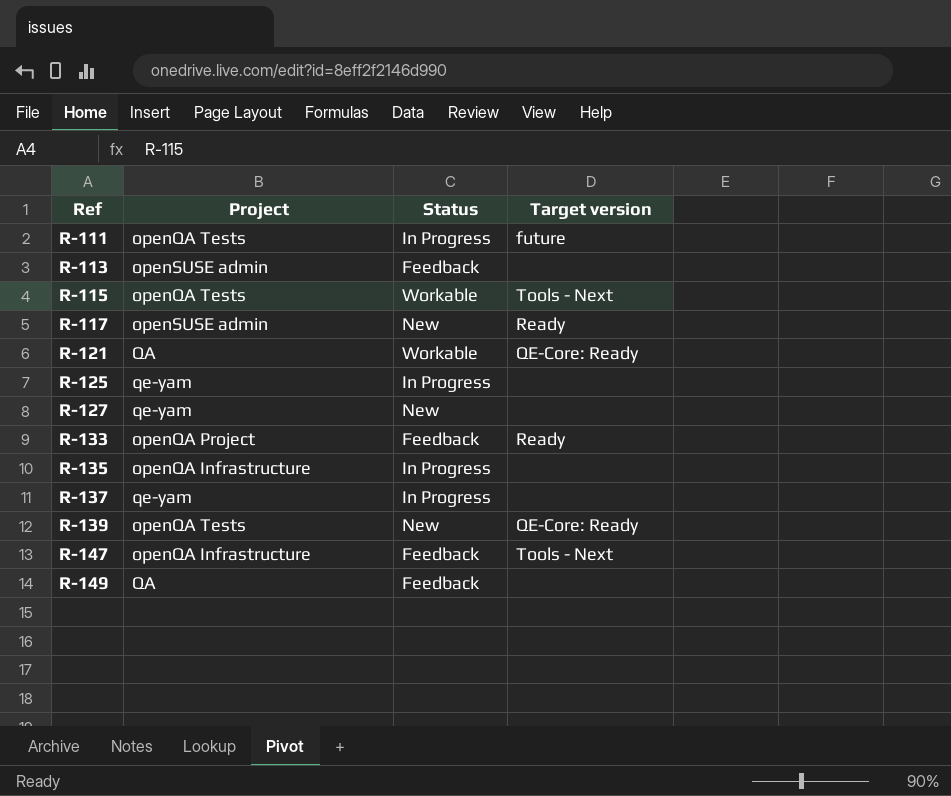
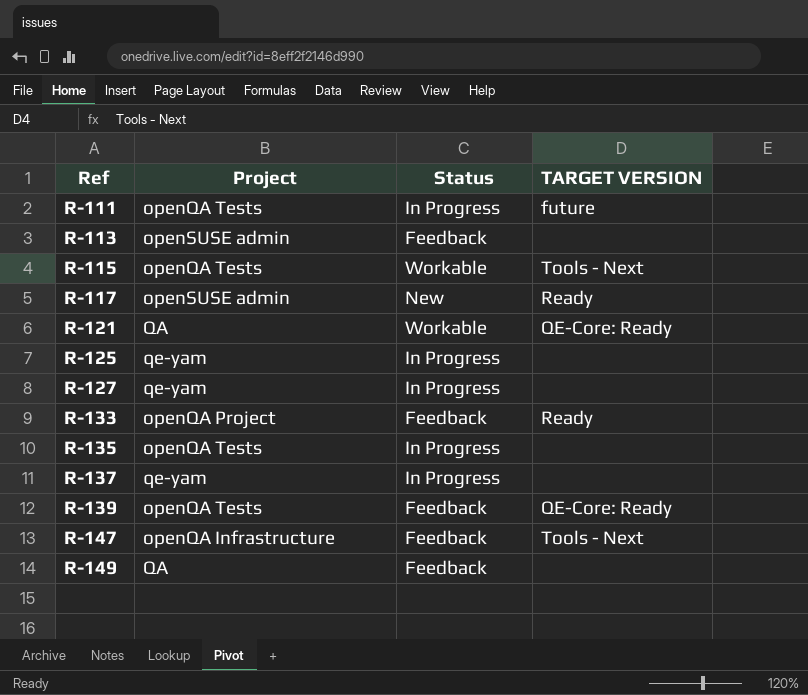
column name: Target version -> TARGET VERSION
R-127 | Status: New -> In Progress
R-135 | Project: openQA Infrastructure -> openQA Tests
R-139 | Status: New -> Feedback

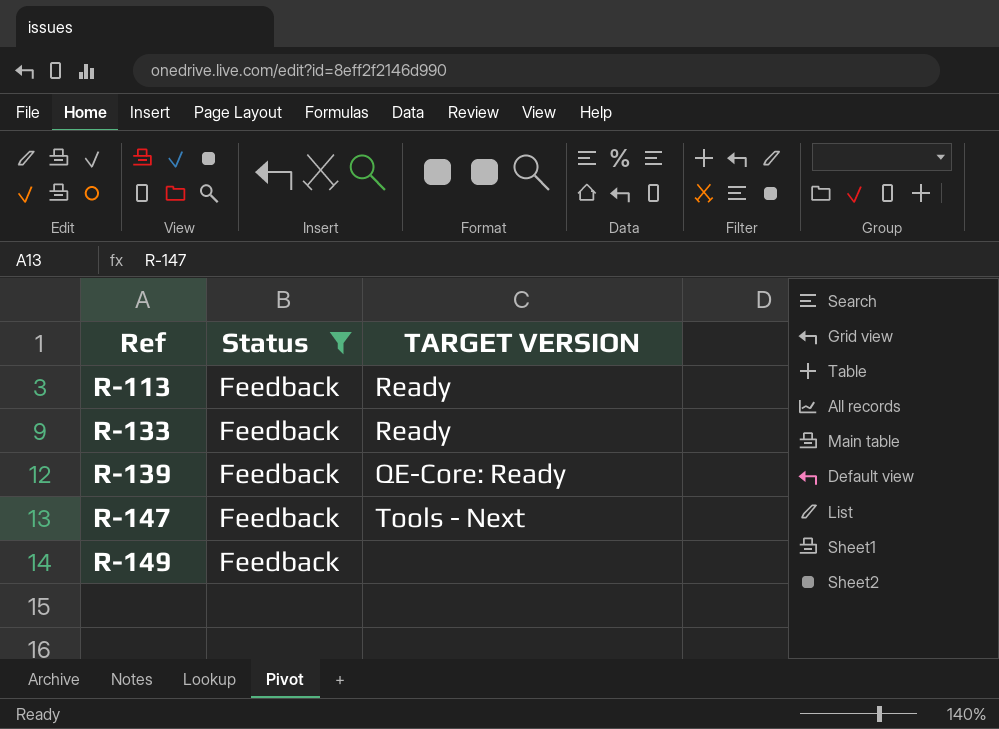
filter: none -> Status = Feedback
column Project | position: 2 -> none
R-113 | TARGET VERSION: none -> Ready

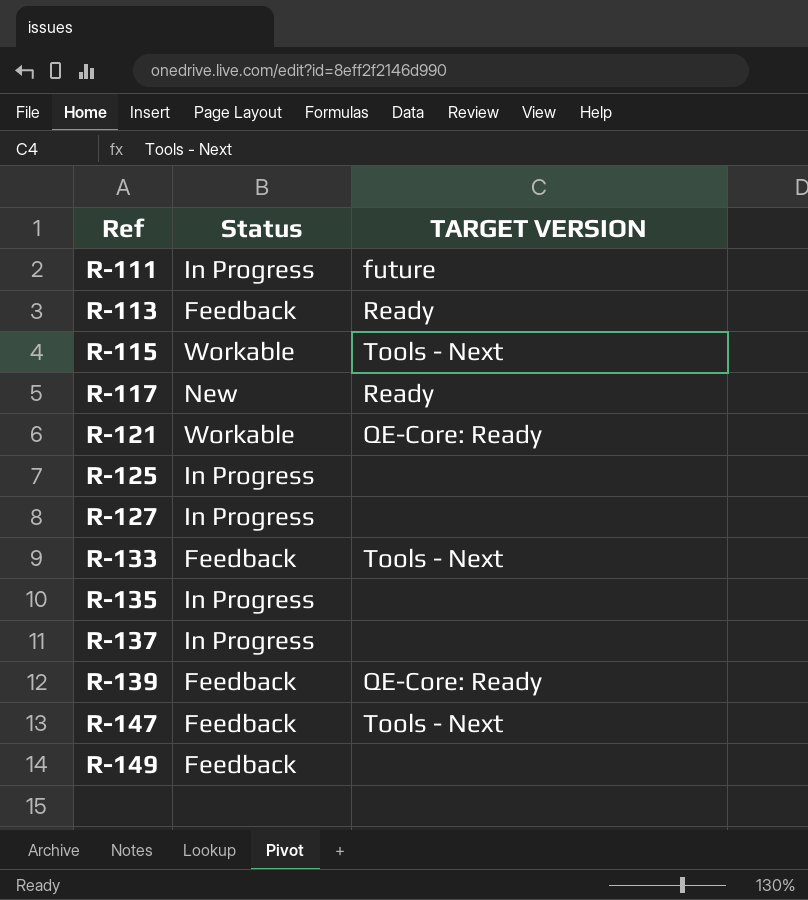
filter: Status = Feedback -> none
R-133 | TARGET VERSION: Ready -> Tools - Next

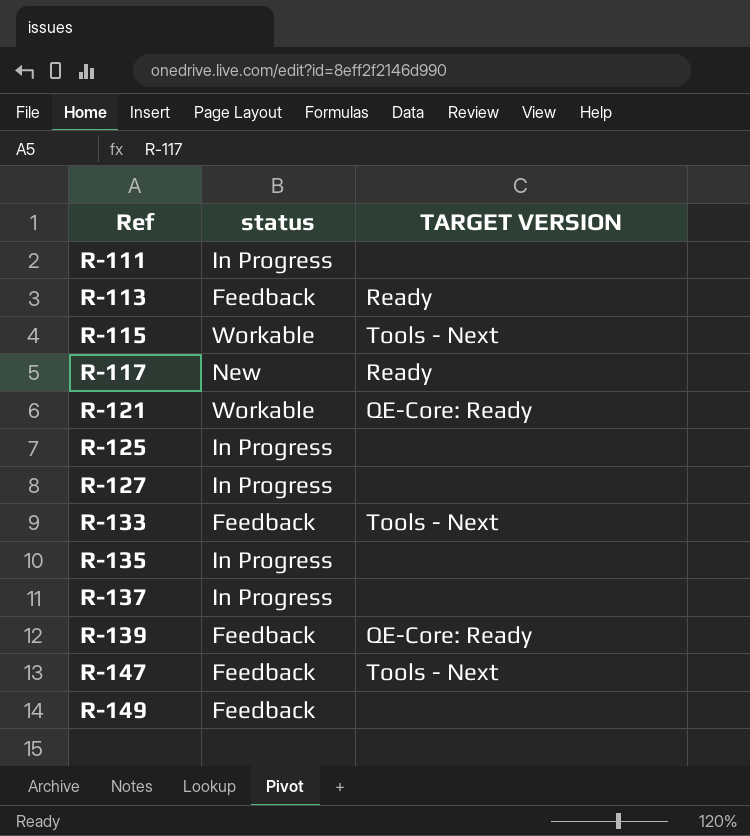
column name: Status -> status
R-111 | TARGET VERSION: future -> none

